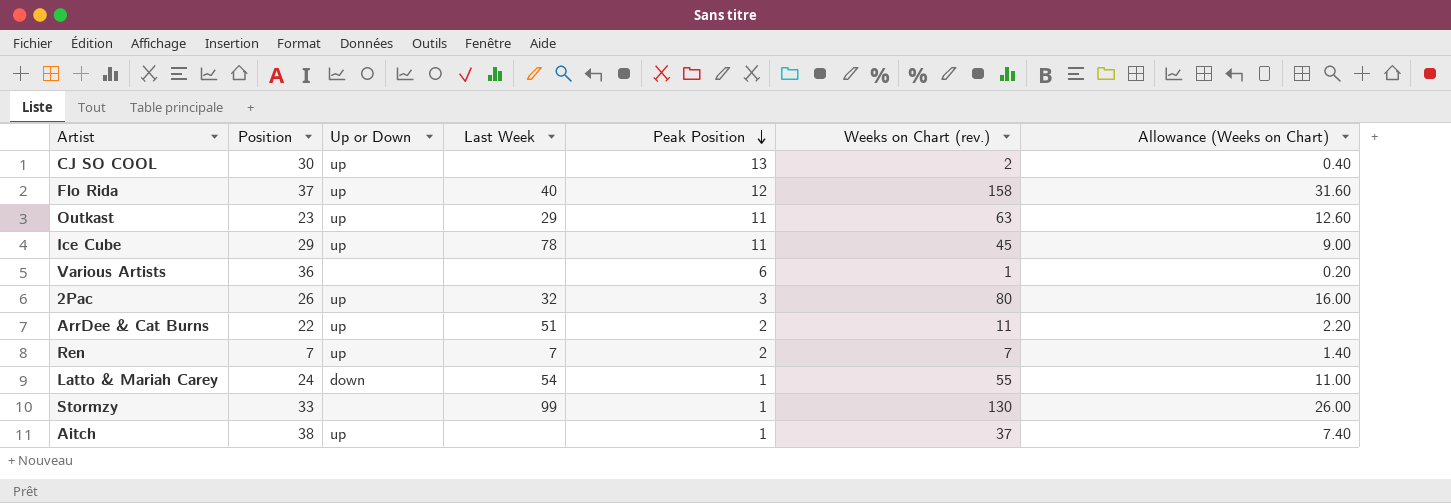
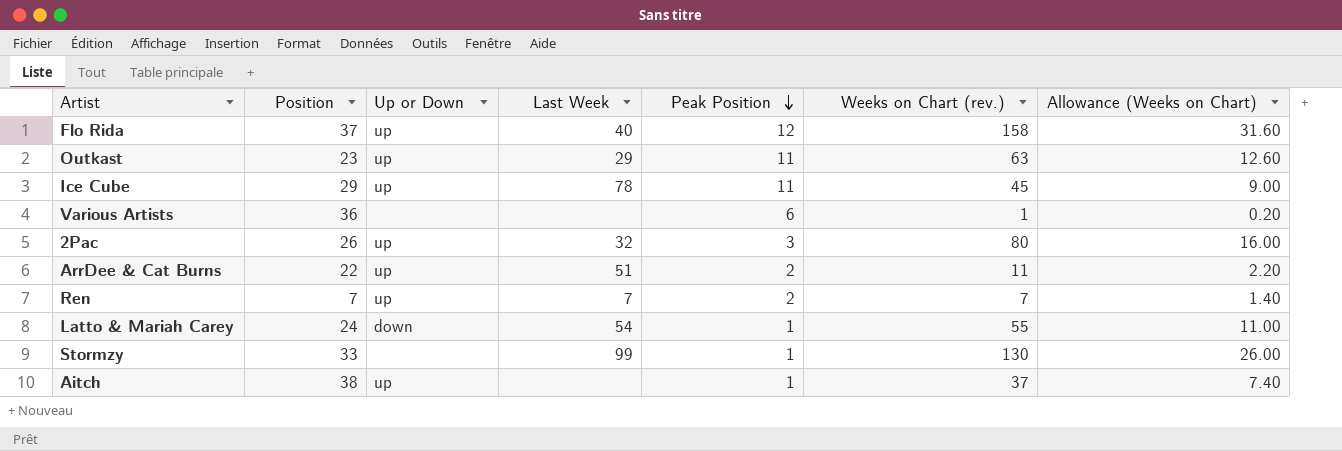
row CJ SO COOL: 30 | up | none | 13 | 2 | 0.40 -> none

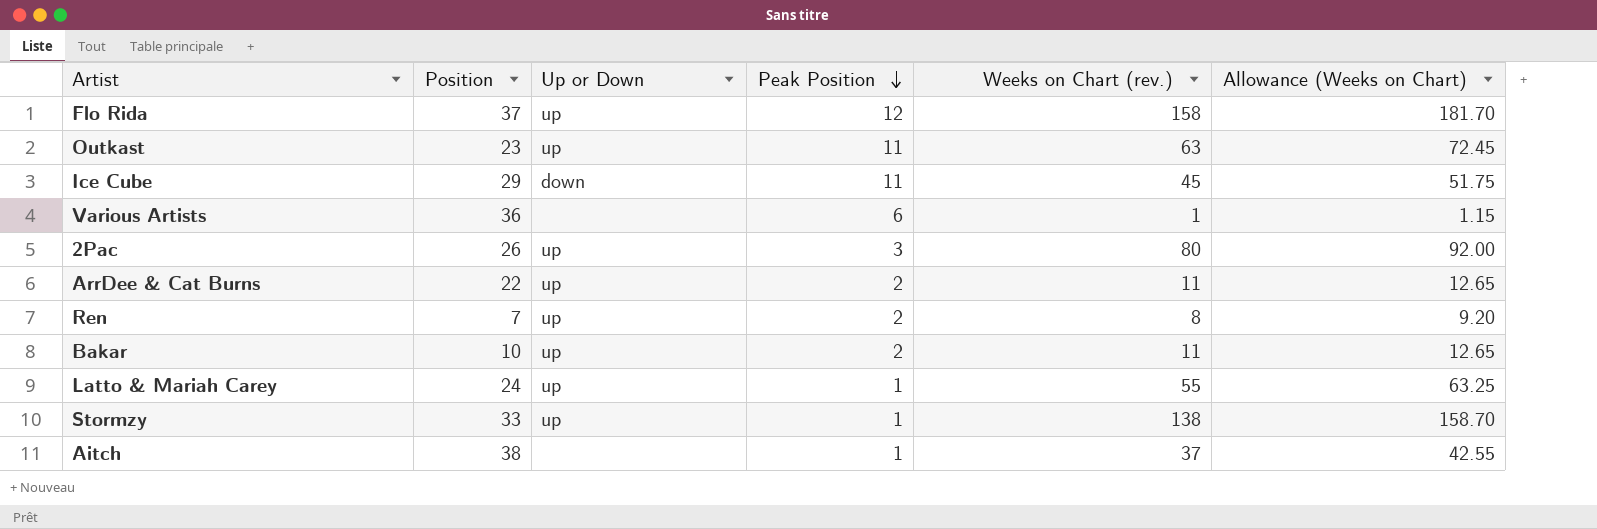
column Last Week | position: 4 -> none
column Allowance (Weeks on Chart) | formula: [Weeks on Chart (rev.)] * 0.2 -> [Weeks on Chart (rev.)] * 1.15
Ice Cube | Up or Down: up -> down
Ren | Weeks on Chart (rev.): 7 -> 8
row Bakar: none -> 10 | up | 2 | 11 | 12.65
Latto & Mariah Carey | Up or Down: down -> up
Stormzy | Up or Down: none -> up
Stormzy | Weeks on Chart (rev.): 130 -> 138
Aitch | Up or Down: up -> none

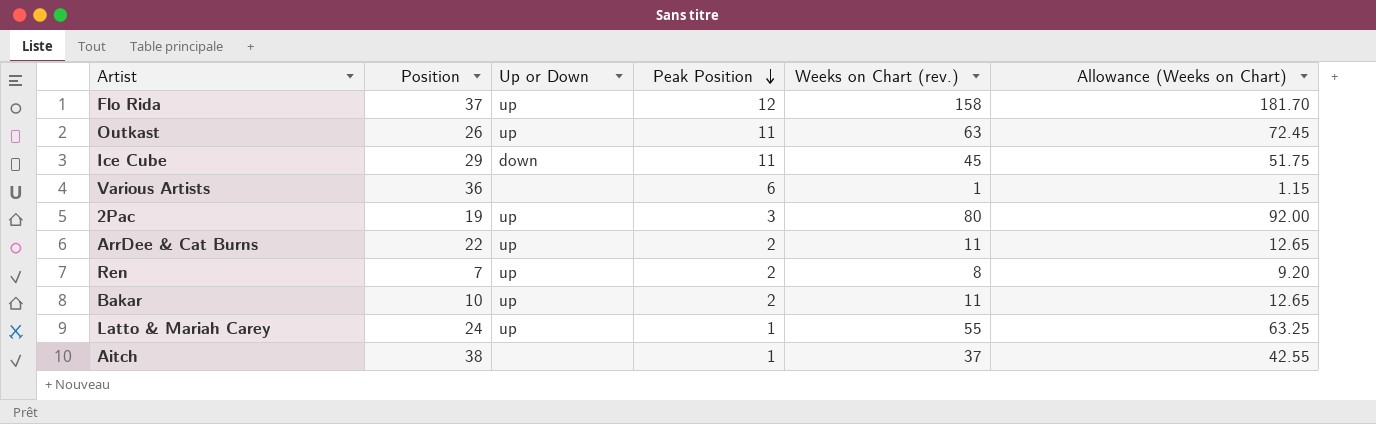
row Stormzy: 33 | up | 1 | 138 | 158.70 -> none
Outkast | Position: 23 -> 26
2Pac | Position: 26 -> 19

